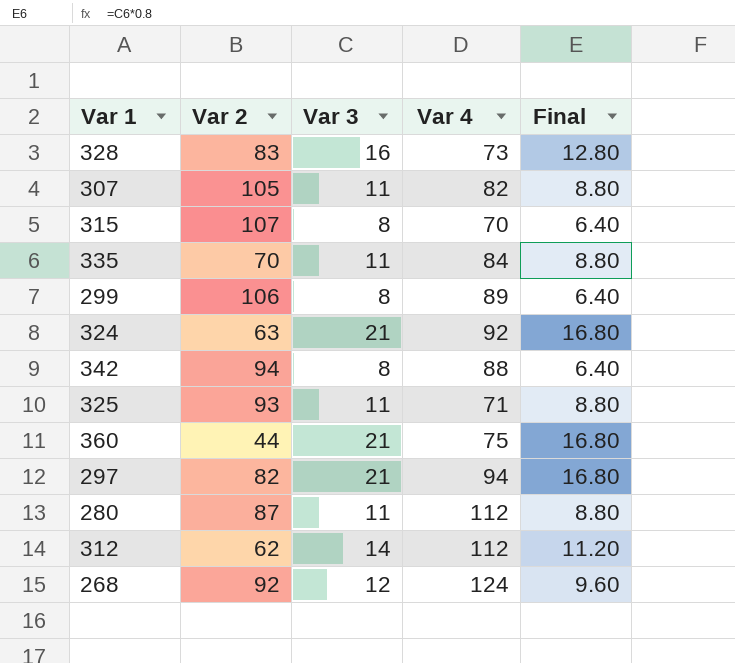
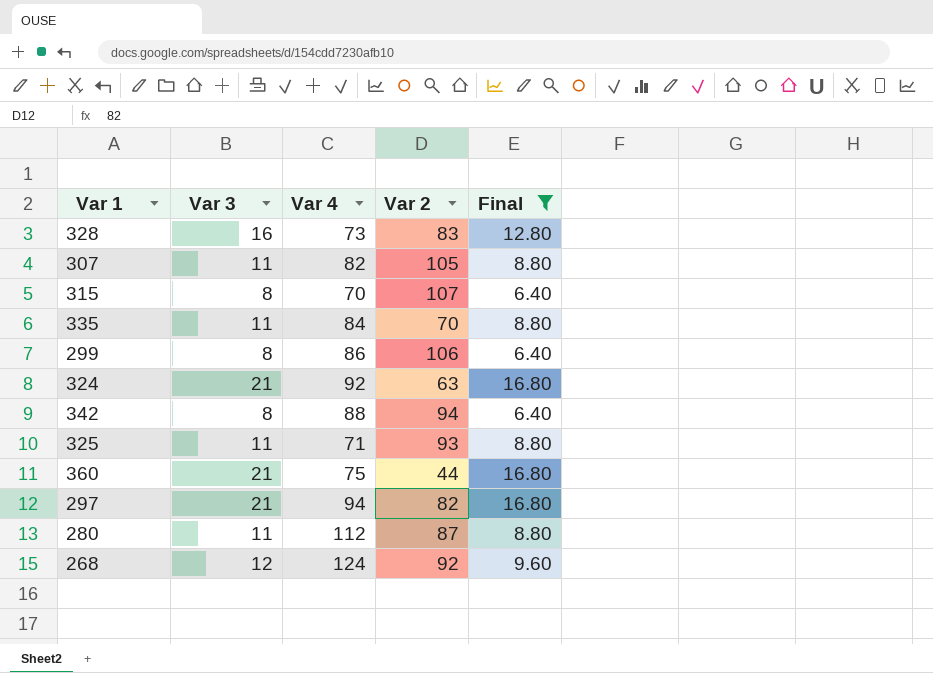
filter: none -> Final != 11.20
column Var 2 | position: 2 -> 4
299 | Var 4: 89 -> 86

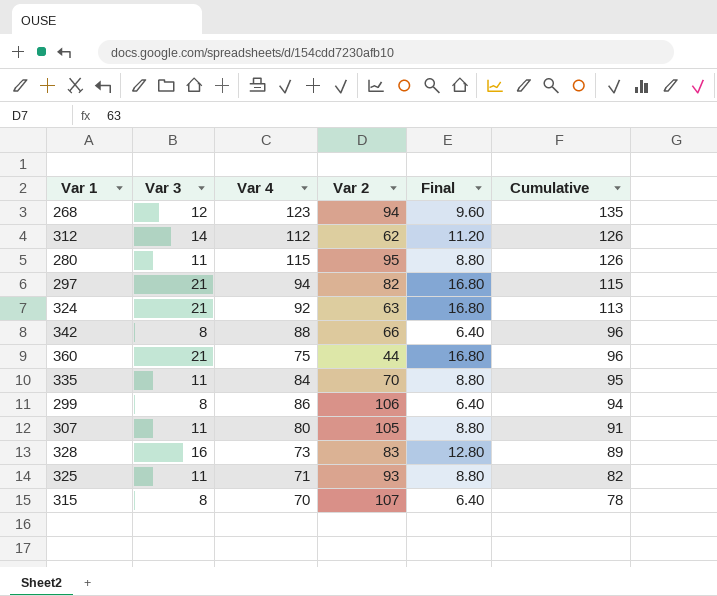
filter: Final != 11.20 -> none
row order: none -> Cumulative descending
column Cumulative | formula: none -> [Var 3] + [Var 4]
268 | Var 4: 124 -> 123
268 | Var 2: 92 -> 94
280 | Var 4: 112 -> 115
280 | Var 2: 87 -> 95
342 | Var 2: 94 -> 66
307 | Var 4: 82 -> 80

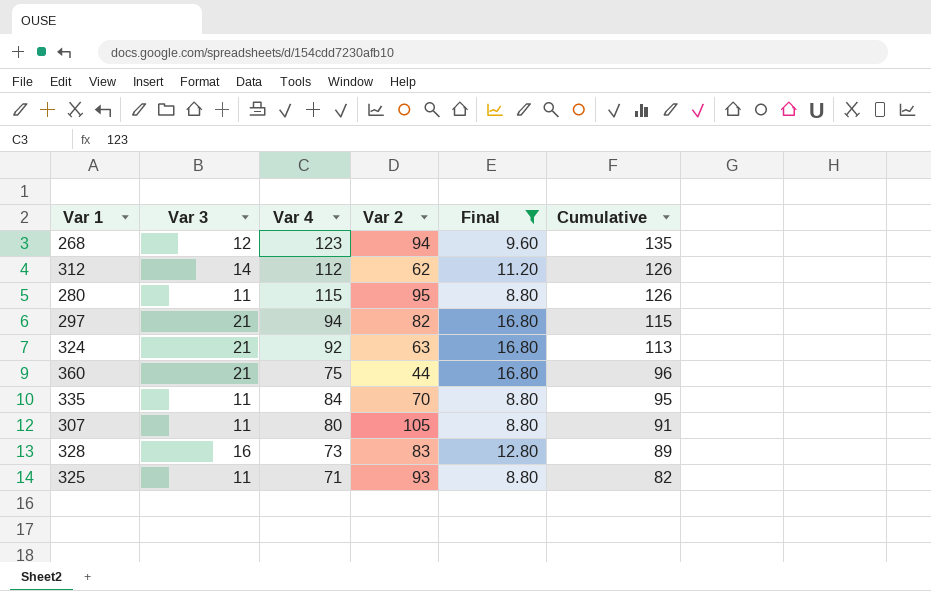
filter: none -> Final != 6.40

